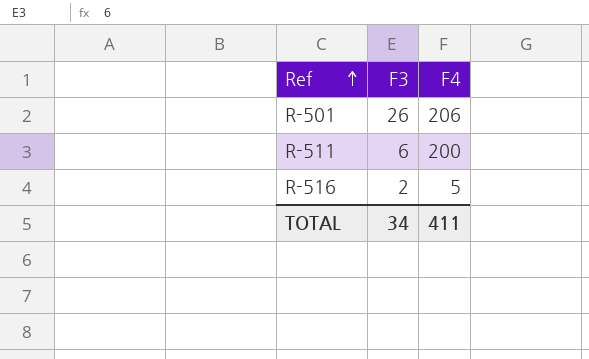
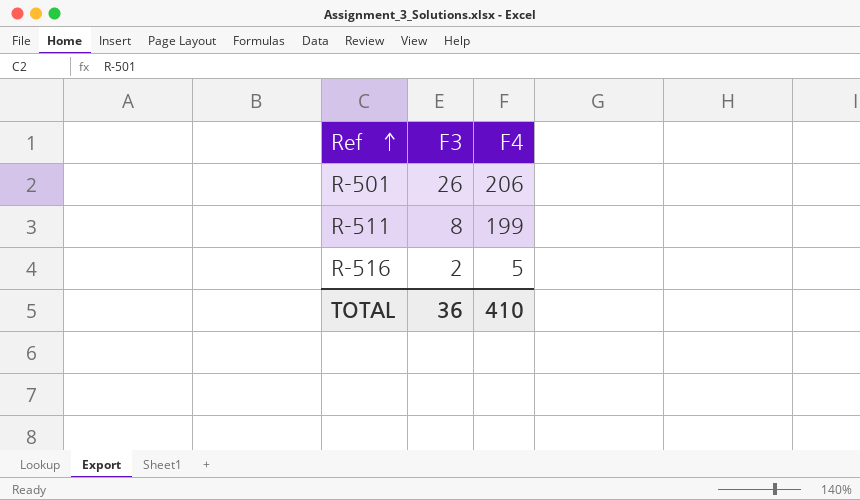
R-511 | F3: 6 -> 8
R-511 | F4: 200 -> 199
TOTAL | F3: 34 -> 36
TOTAL | F4: 411 -> 410

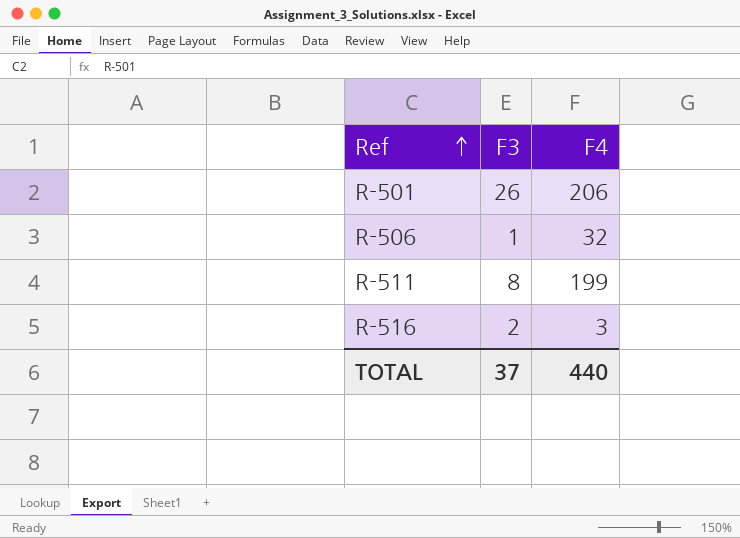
row R-506: none -> 1 | 32
R-516 | F4: 5 -> 3
TOTAL | F3: 36 -> 37
TOTAL | F4: 410 -> 440

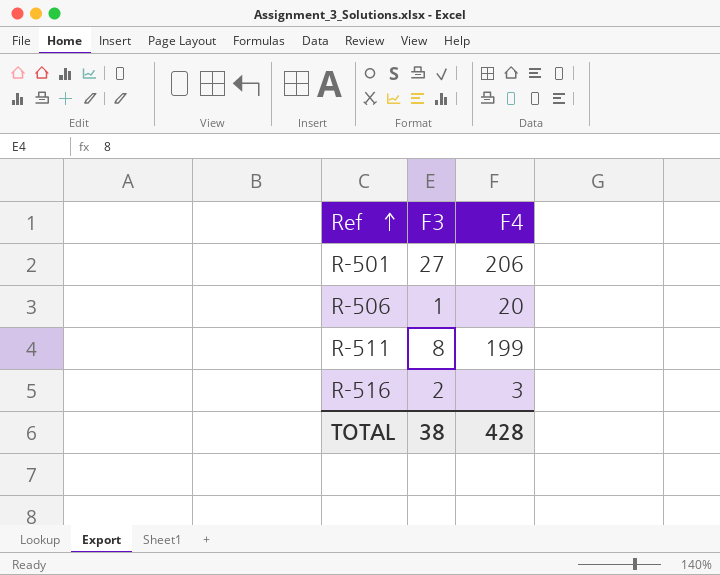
R-501 | F3: 26 -> 27
R-506 | F4: 32 -> 20
TOTAL | F3: 37 -> 38
TOTAL | F4: 440 -> 428

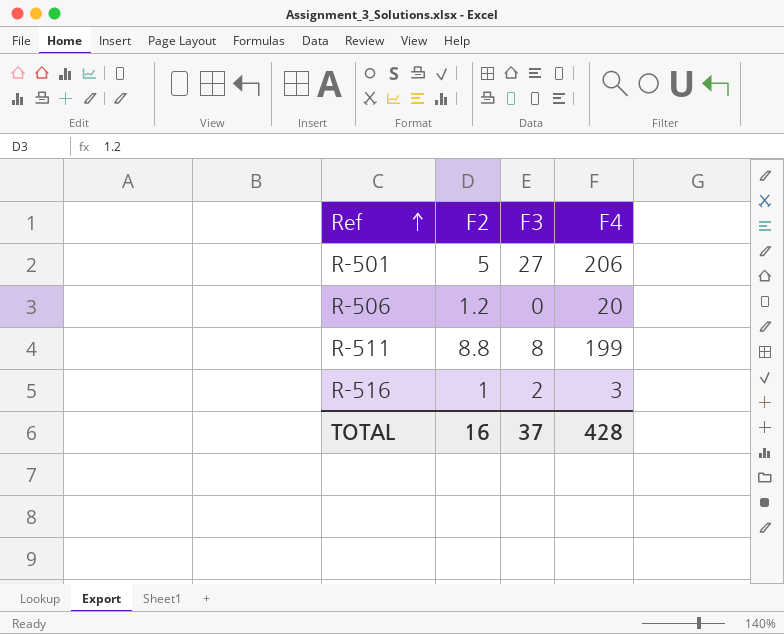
column F2 | position: none -> 2
R-506 | F3: 1 -> 0
TOTAL | F3: 38 -> 37

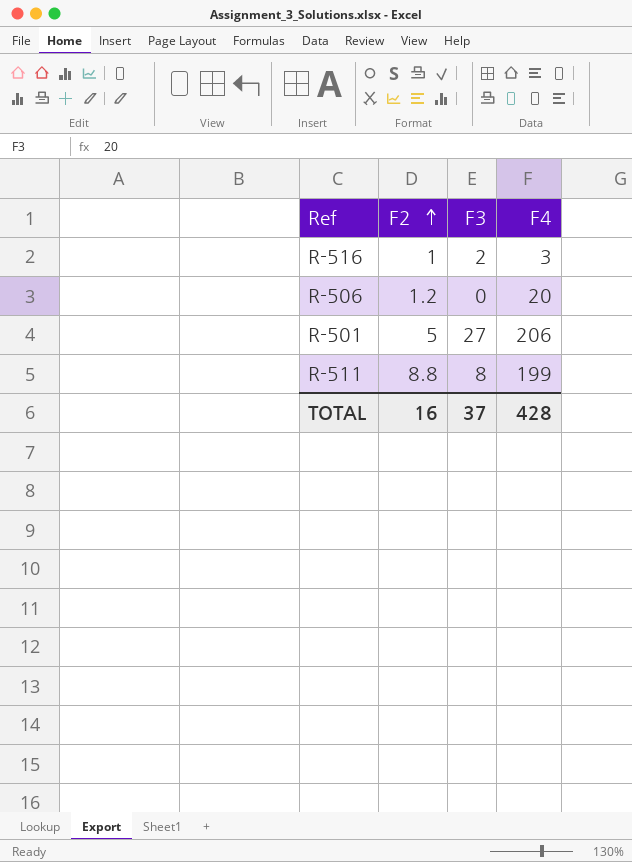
row order: Ref ascending -> F2 ascending

